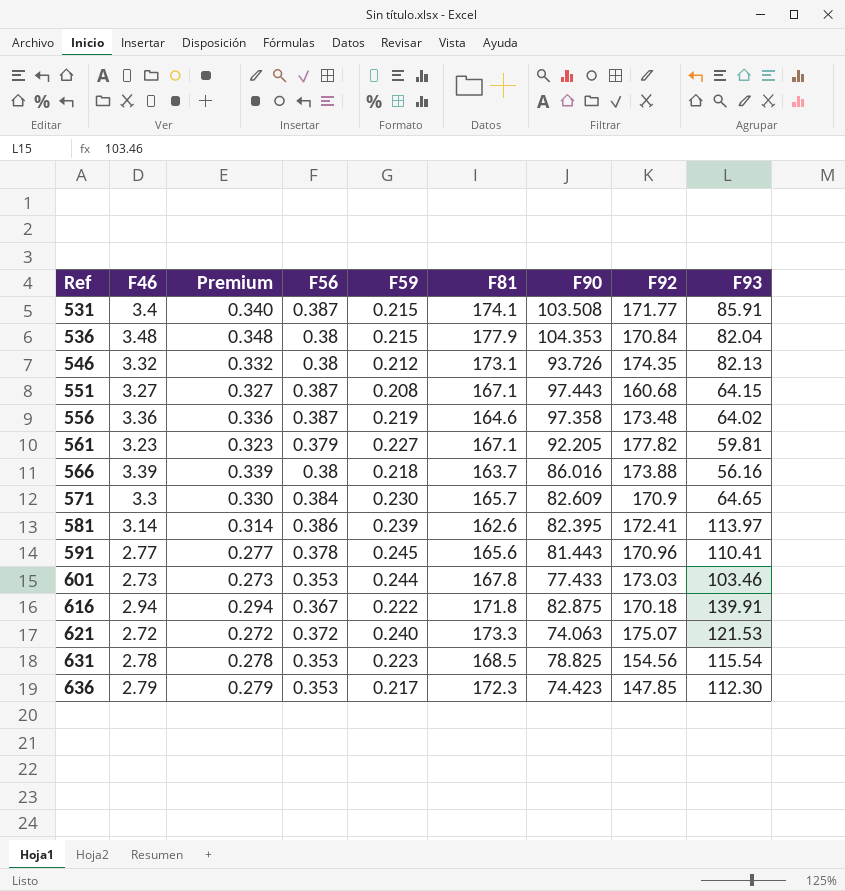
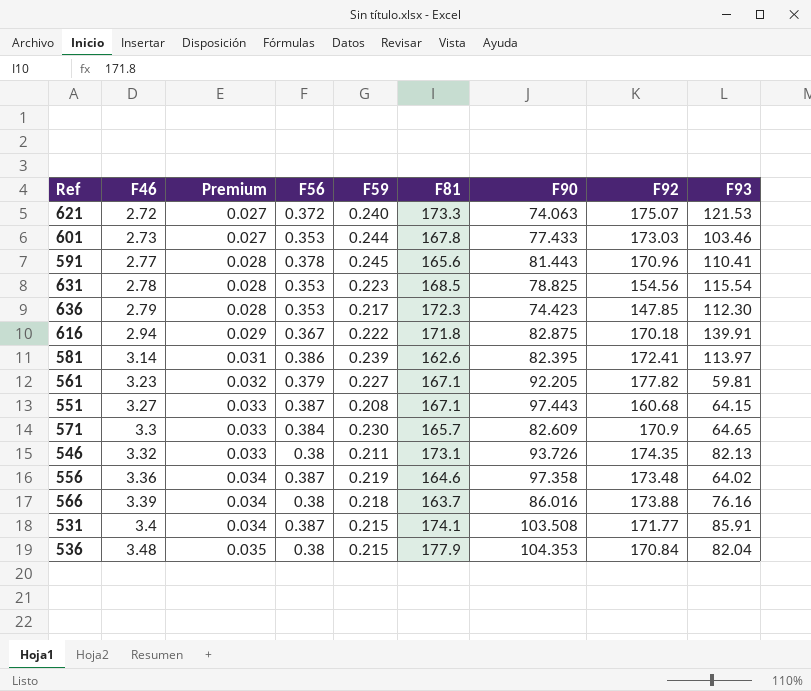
row order: Ref ascending -> F46 ascending
column Premium | formula: [F46] * 0.1 -> [F46] * 0.01
546 | F59: 0.212 -> 0.211
566 | F93: 56.16 -> 76.16

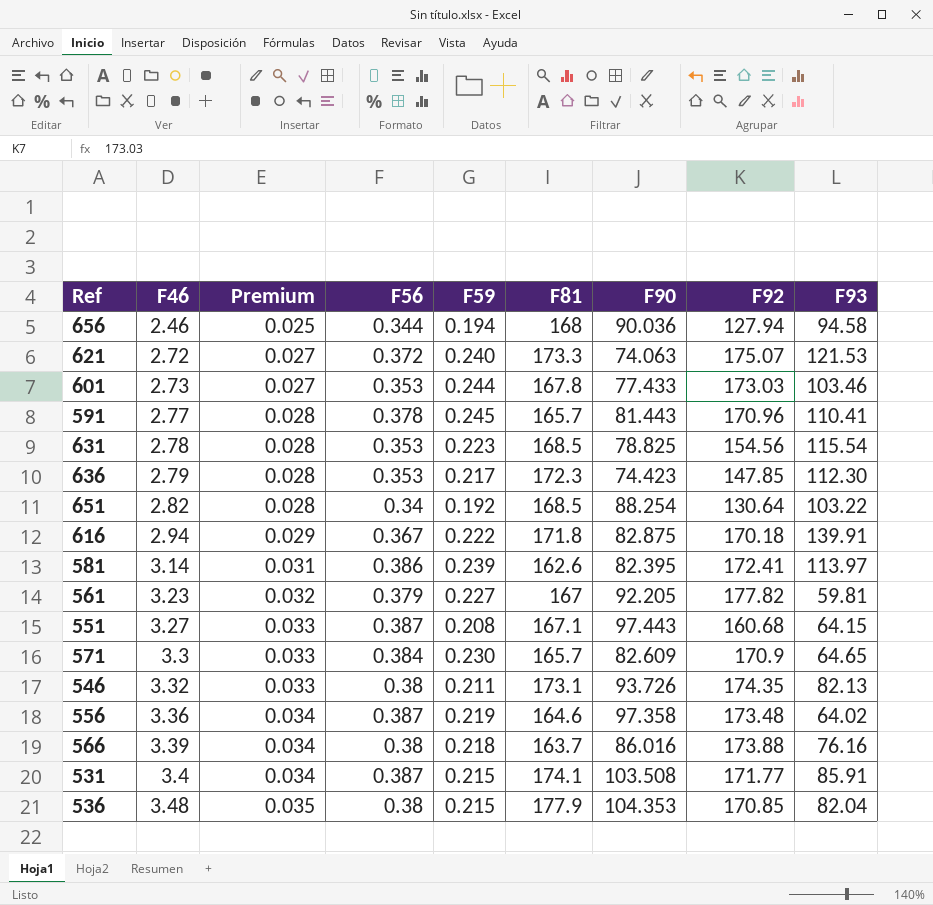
row 656: none -> 2.46 | 0.025 | 0.344 | 0.194 | 168 | 90.036 | 127.94 | 94.58
591 | F81: 165.6 -> 165.7
row 651: none -> 2.82 | 0.028 | 0.34 | 0.192 | 168.5 | 88.254 | 130.64 | 103.22
561 | F81: 167.1 -> 167
536 | F92: 170.84 -> 170.85

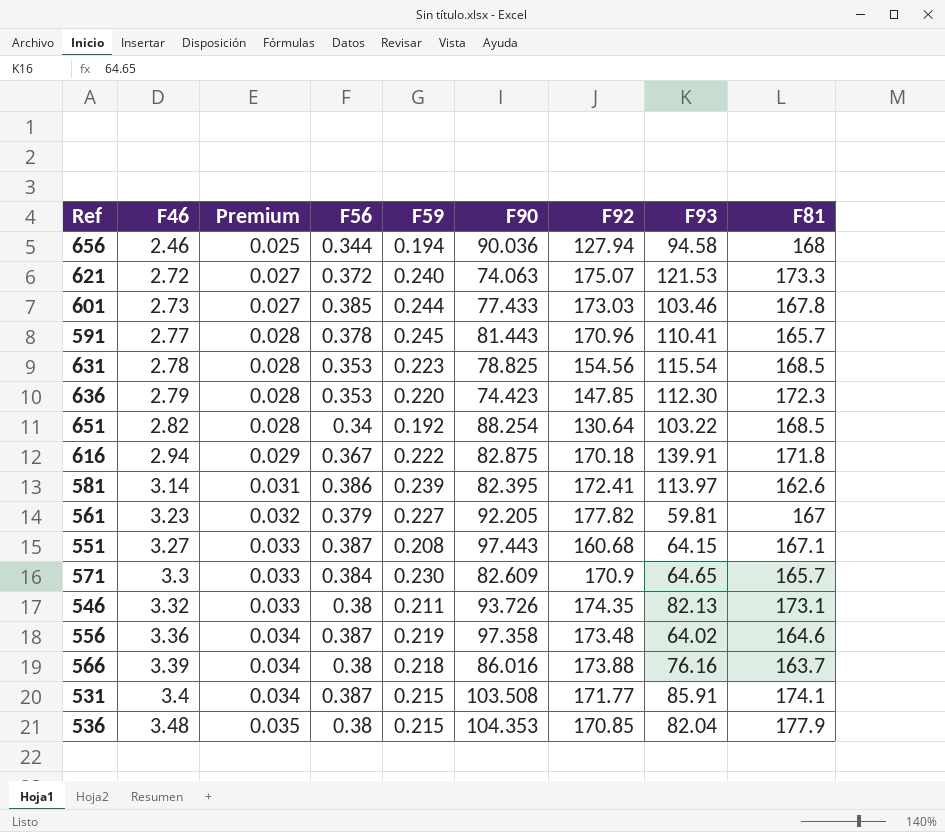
column F81 | position: 6 -> 9
601 | F56: 0.353 -> 0.385
636 | F59: 0.217 -> 0.220

